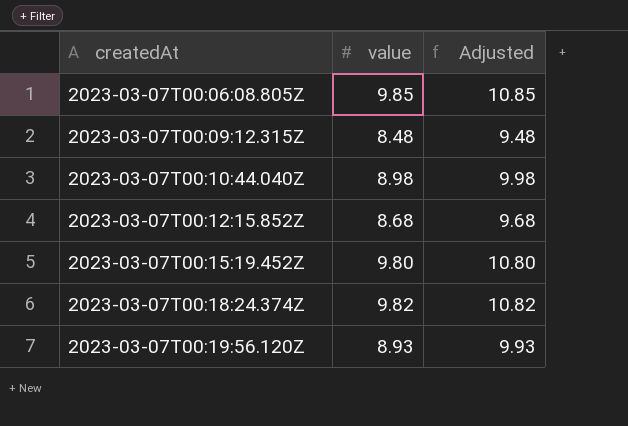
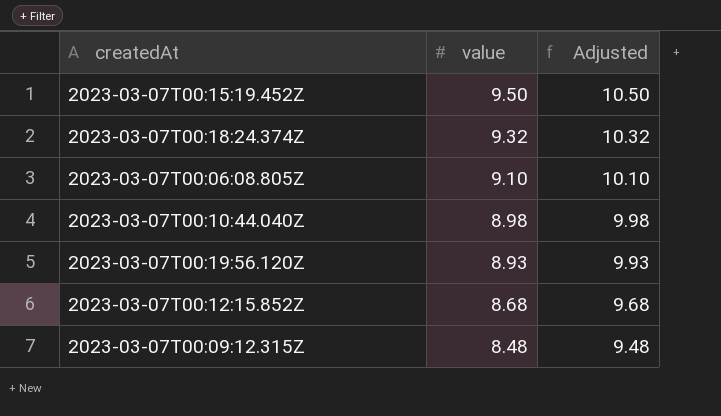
row order: createdAt ascending -> value descending
2023-03-07T00:15:19.452Z | value: 9.80 -> 9.50
2023-03-07T00:15:19.452Z | Adjusted: 10.80 -> 10.50
2023-03-07T00:18:24.374Z | value: 9.82 -> 9.32
2023-03-07T00:18:24.374Z | Adjusted: 10.82 -> 10.32
2023-03-07T00:06:08.805Z | value: 9.85 -> 9.10
2023-03-07T00:06:08.805Z | Adjusted: 10.85 -> 10.10

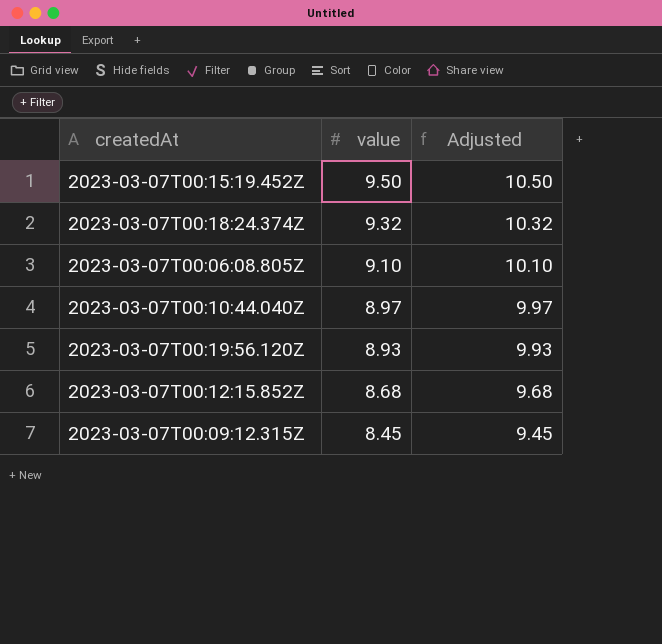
2023-03-07T00:10:44.040Z | value: 8.98 -> 8.97
2023-03-07T00:10:44.040Z | Adjusted: 9.98 -> 9.97
2023-03-07T00:09:12.315Z | value: 8.48 -> 8.45
2023-03-07T00:09:12.315Z | Adjusted: 9.48 -> 9.45

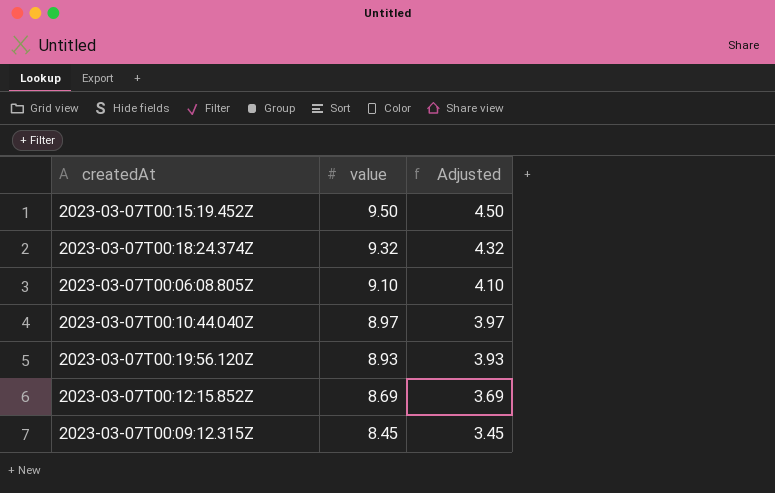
column Adjusted | formula: [value] + 1 -> [value] - 5
2023-03-07T00:12:15.852Z | value: 8.68 -> 8.69

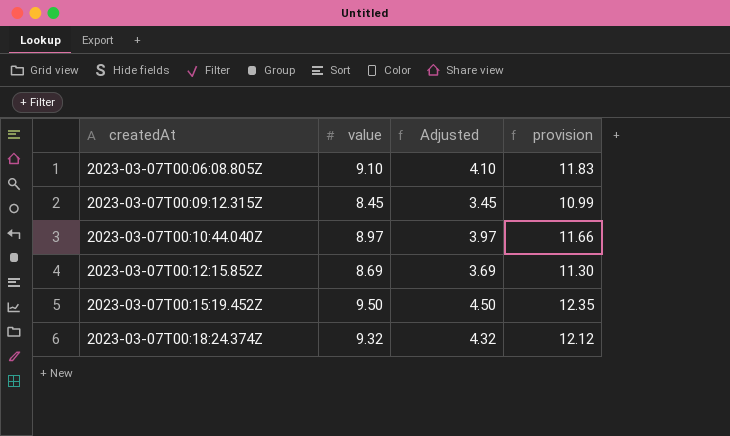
row order: value descending -> createdAt ascending
column provision | formula: none -> [value] * 1.3
row 2023-03-07T00:19:56.120Z: 8.93 | 3.93 -> none

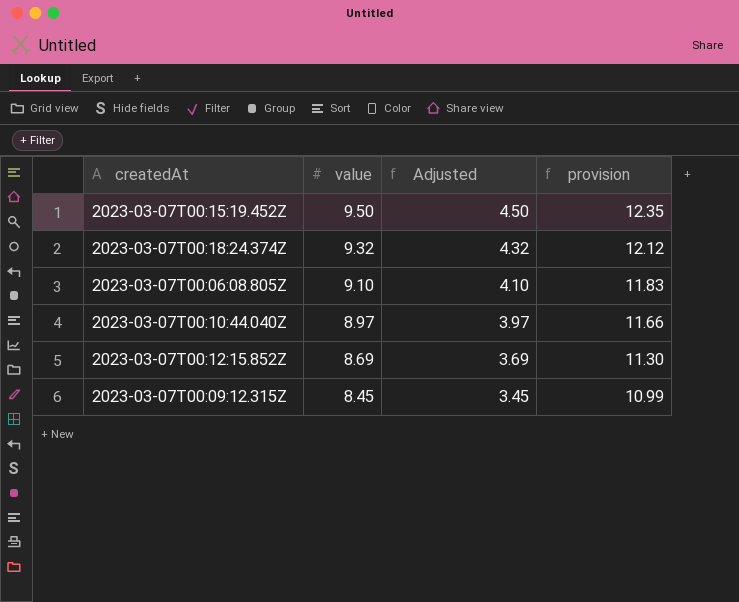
row order: createdAt ascending -> value descending

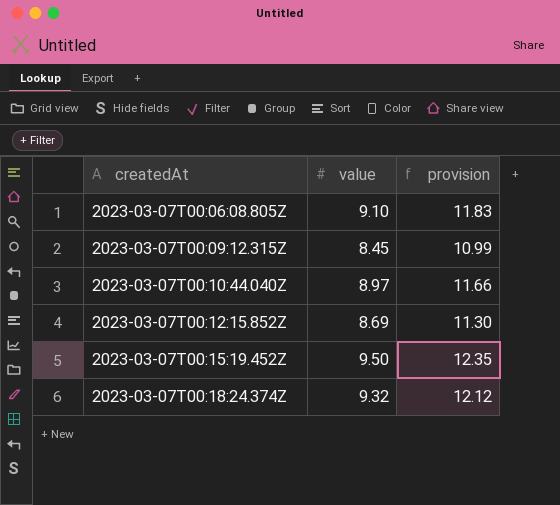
row order: value descending -> createdAt ascending
column Adjusted | formula: [value] - 5 -> none

